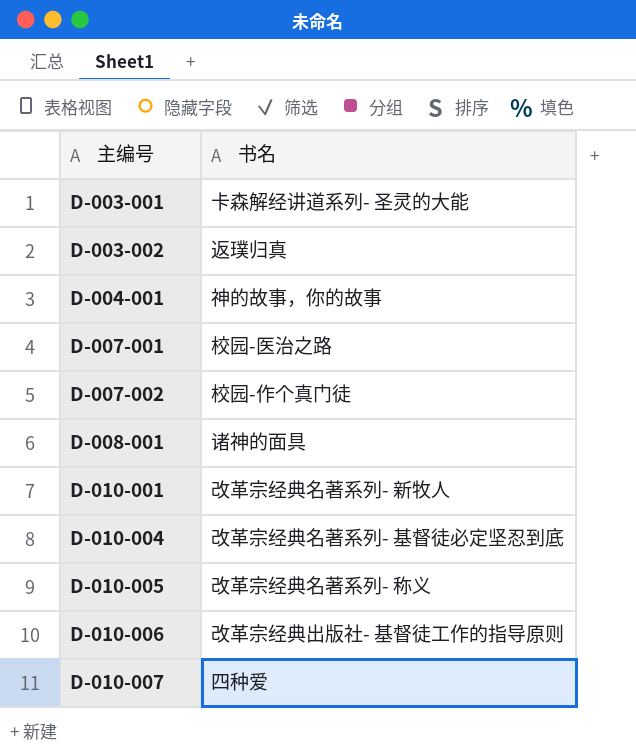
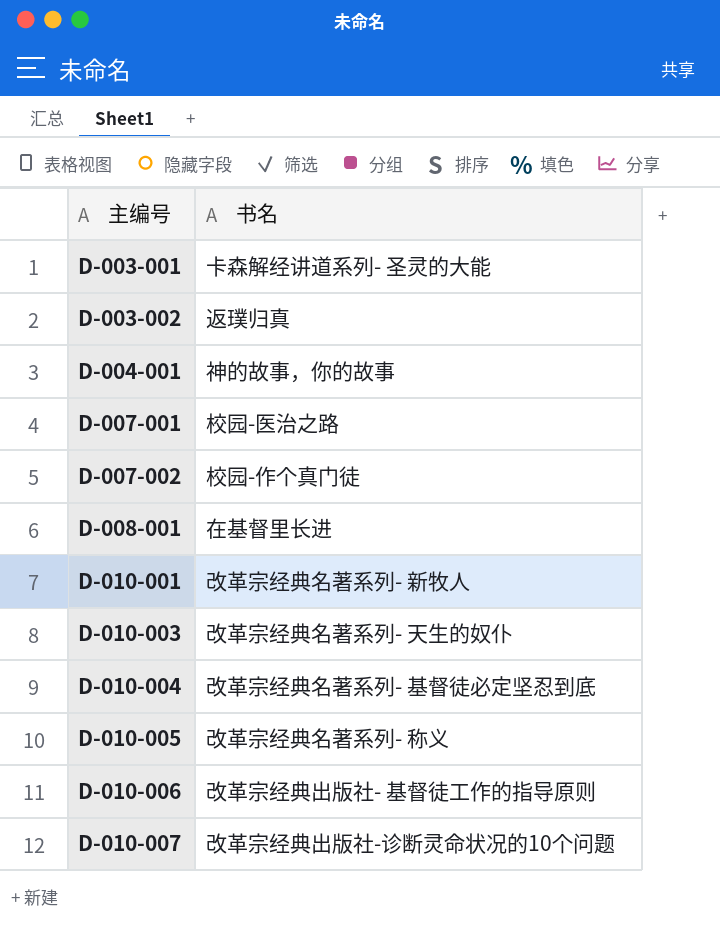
D-008-001 | 书名: 诸神的面具 -> 在基督里长进
row D-010-003: none -> 改革宗经典名著系列- 天生的奴仆
D-010-007 | 书名: 四种爱 -> 改革宗经典出版社-诊断灵命状况的10个问题

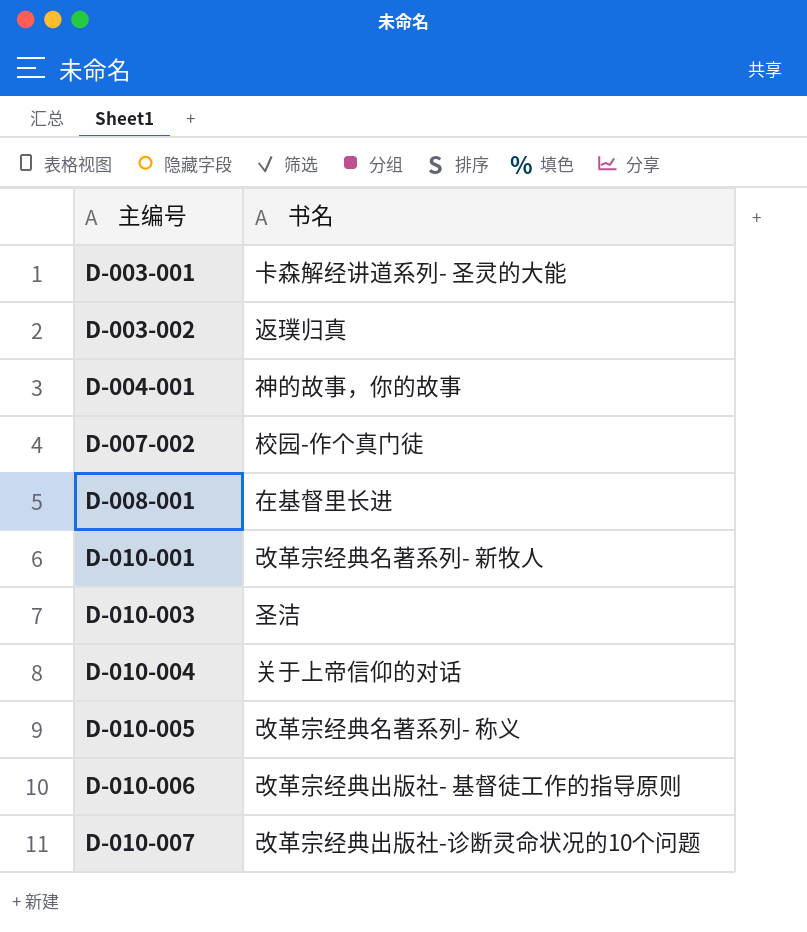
row D-007-001: 校园-医治之路 -> none
D-010-003 | 书名: 改革宗经典名著系列- 天生的奴仆 -> 圣洁
D-010-004 | 书名: 改革宗经典名著系列- 基督徒必定坚忍到底 -> 关于上帝信仰的对话

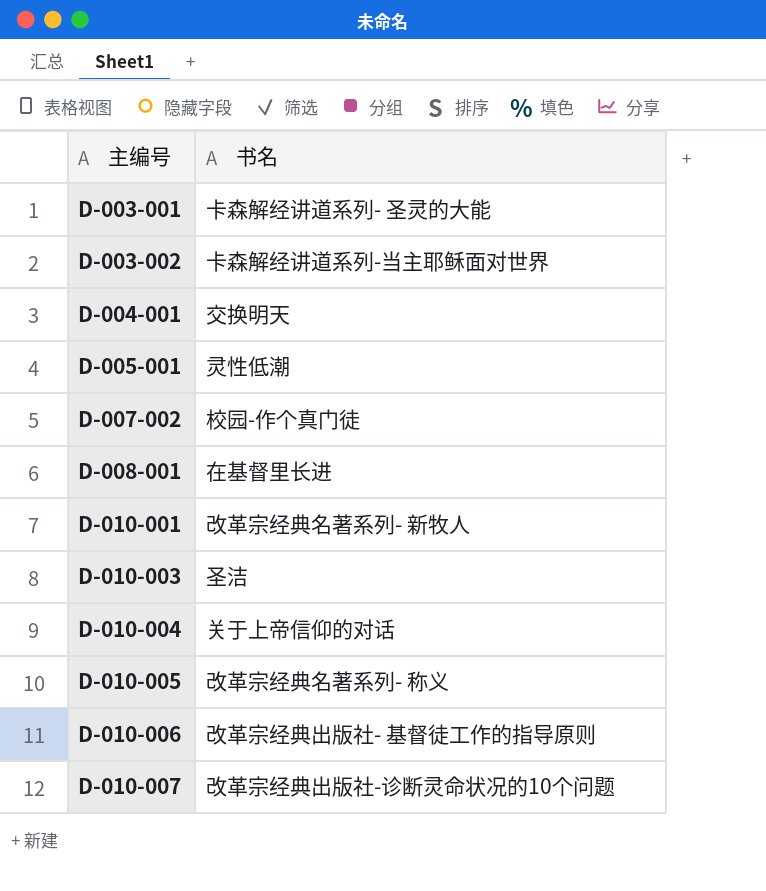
D-003-002 | 书名: 返璞归真 -> 卡森解经讲道系列-当主耶稣面对世界
D-004-001 | 书名: 神的故事，你的故事 -> 交换明天
row D-005-001: none -> 灵性低潮

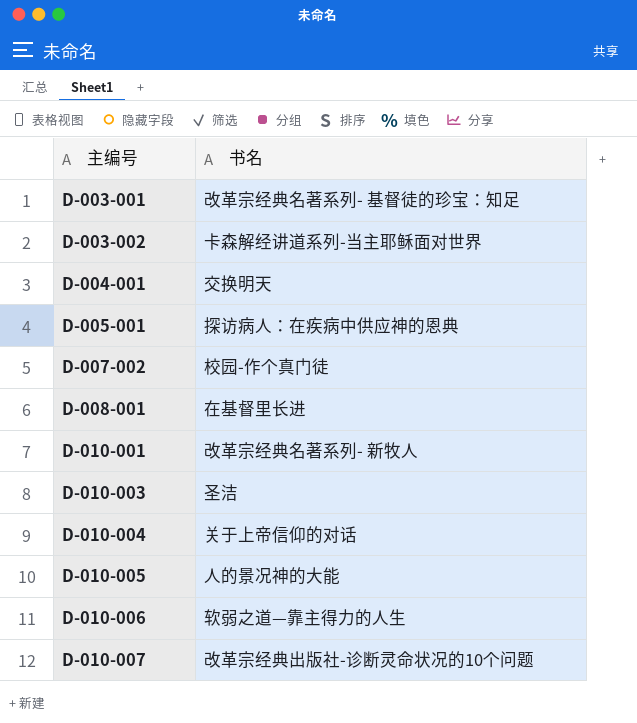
D-003-001 | 书名: 卡森解经讲道系列- 圣灵的大能 -> 改革宗经典名著系列- 基督徒的珍宝：知足
D-005-001 | 书名: 灵性低潮 -> 探访病人：在疾病中供应神的恩典
D-010-005 | 书名: 改革宗经典名著系列- 称义 -> 人的景况神的大能
D-010-006 | 书名: 改革宗经典出版社- 基督徒工作的指导原则 -> 软弱之道—靠主得力的人生

